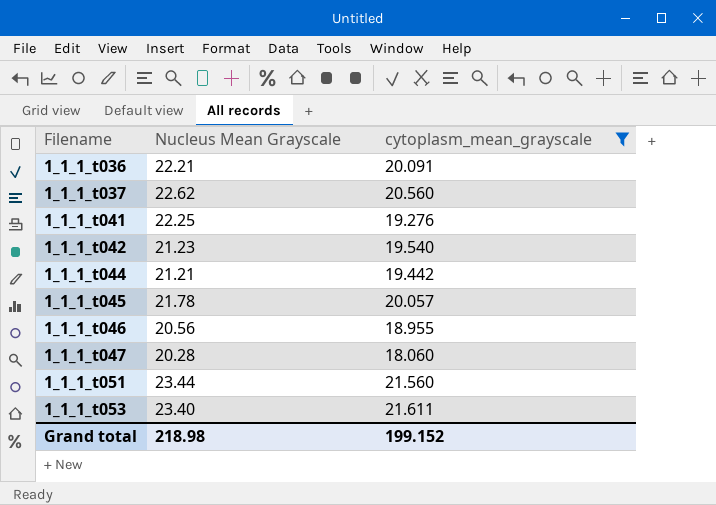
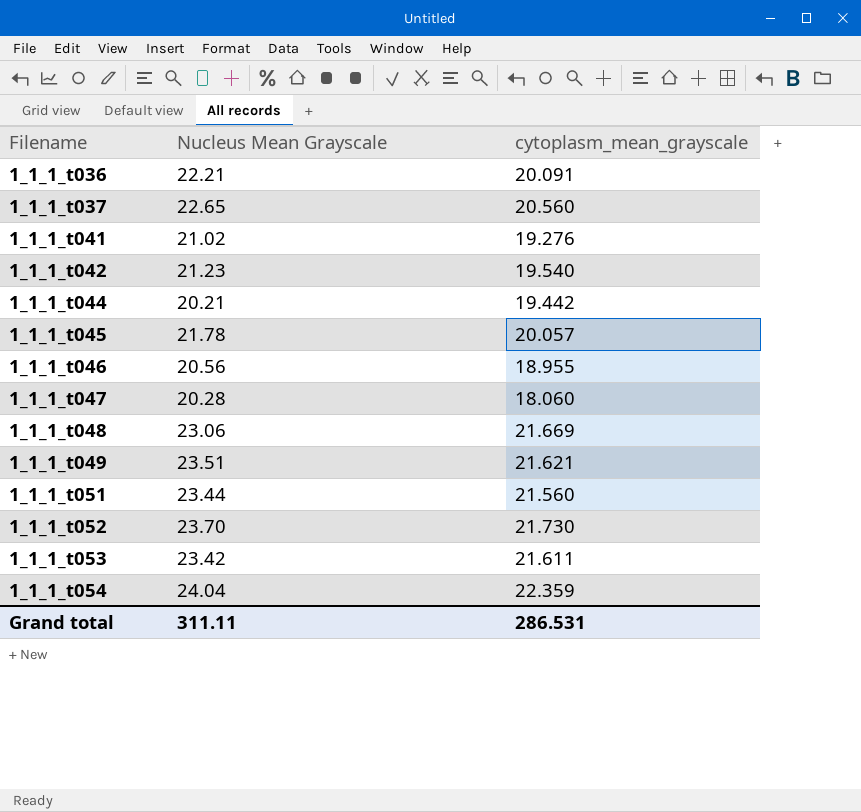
filter: cytoplasm_mean_grayscale <= 21.611 -> none
1_1_1_t037 | Nucleus Mean Grayscale: 22.62 -> 22.65
1_1_1_t041 | Nucleus Mean Grayscale: 22.25 -> 21.02
1_1_1_t044 | Nucleus Mean Grayscale: 21.21 -> 20.21
1_1_1_t053 | Nucleus Mean Grayscale: 23.40 -> 23.42
Grand total | Nucleus Mean Grayscale: 218.98 -> 311.11
Grand total | cytoplasm_mean_grayscale: 199.152 -> 286.531

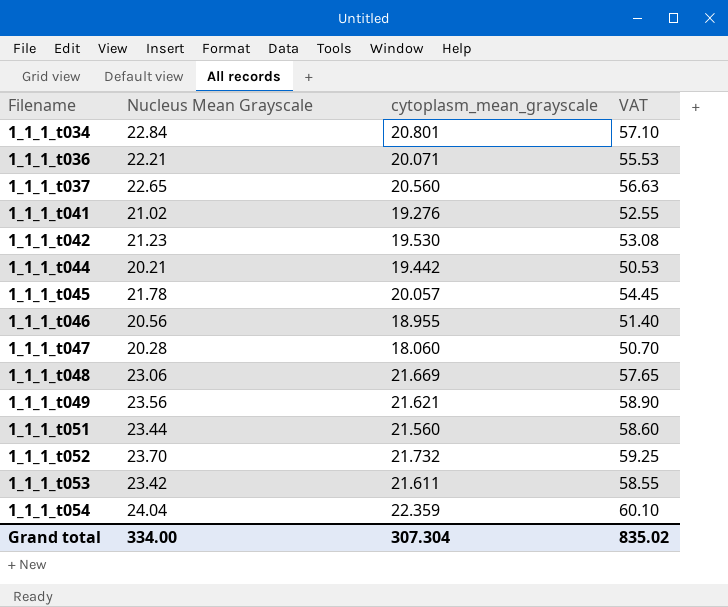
column VAT | formula: none -> [Nucleus Mean Grayscale] * 2.5
row 1_1_1_t034: none -> 22.84 | 20.801 | 57.10
1_1_1_t036 | cytoplasm_mean_grayscale: 20.091 -> 20.071
1_1_1_t042 | cytoplasm_mean_grayscale: 19.540 -> 19.530
1_1_1_t049 | Nucleus Mean Grayscale: 23.51 -> 23.56
1_1_1_t052 | cytoplasm_mean_grayscale: 21.730 -> 21.732
Grand total | Nucleus Mean Grayscale: 311.11 -> 334.00
Grand total | cytoplasm_mean_grayscale: 286.531 -> 307.304

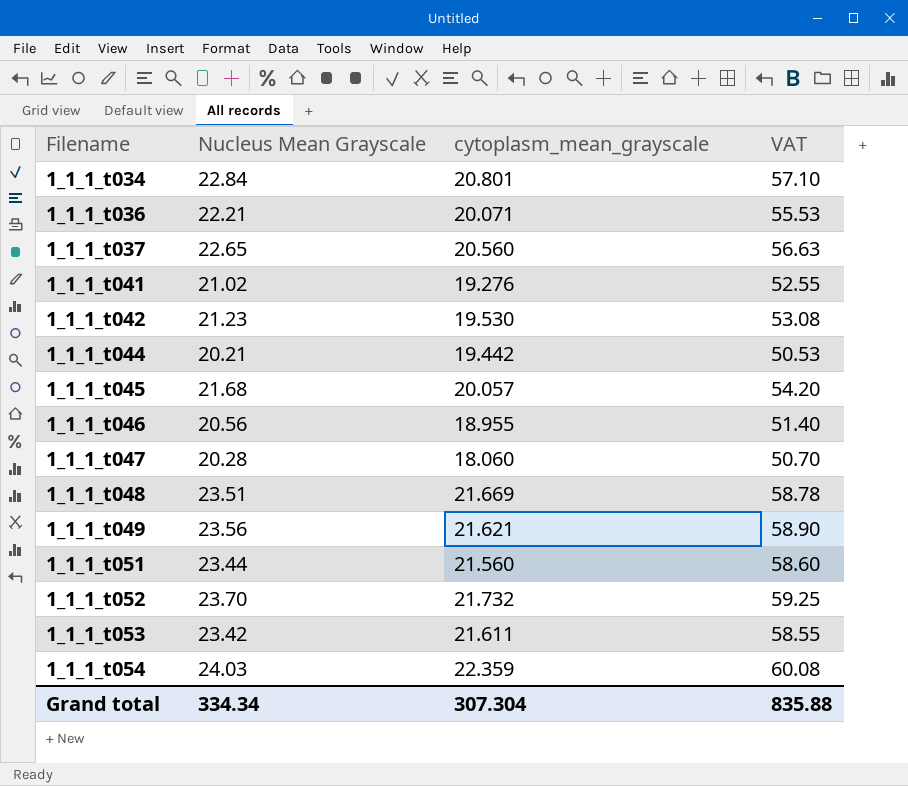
1_1_1_t045 | Nucleus Mean Grayscale: 21.78 -> 21.68
1_1_1_t045 | VAT: 54.45 -> 54.20
1_1_1_t048 | Nucleus Mean Grayscale: 23.06 -> 23.51
1_1_1_t048 | VAT: 57.65 -> 58.78
1_1_1_t054 | Nucleus Mean Grayscale: 24.04 -> 24.03
1_1_1_t054 | VAT: 60.10 -> 60.08
Grand total | Nucleus Mean Grayscale: 334.00 -> 334.34
Grand total | VAT: 835.02 -> 835.88

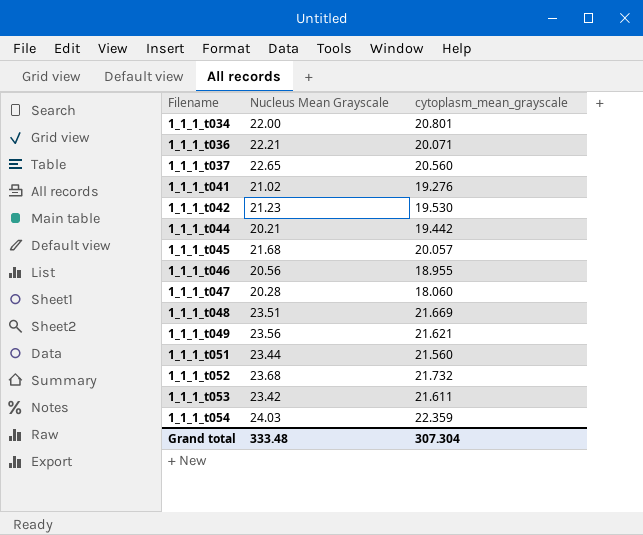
column VAT | formula: [Nucleus Mean Grayscale] * 2.5 -> none
1_1_1_t034 | Nucleus Mean Grayscale: 22.84 -> 22.00
1_1_1_t052 | Nucleus Mean Grayscale: 23.70 -> 23.68
Grand total | Nucleus Mean Grayscale: 334.34 -> 333.48

